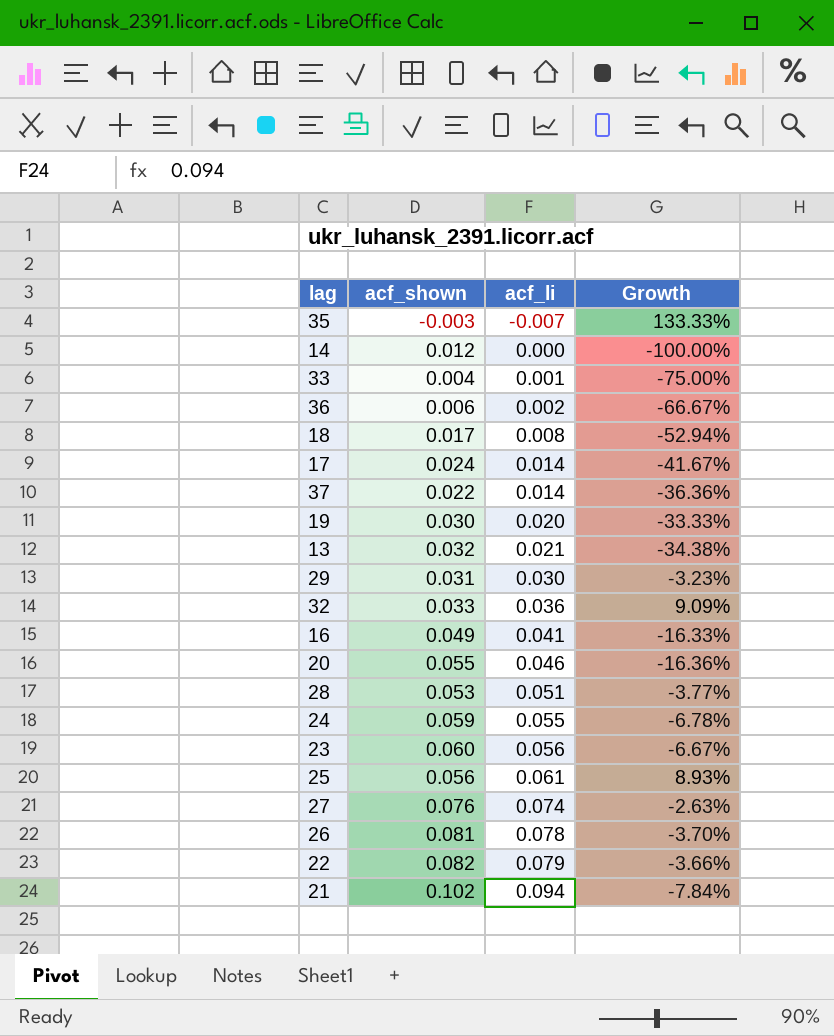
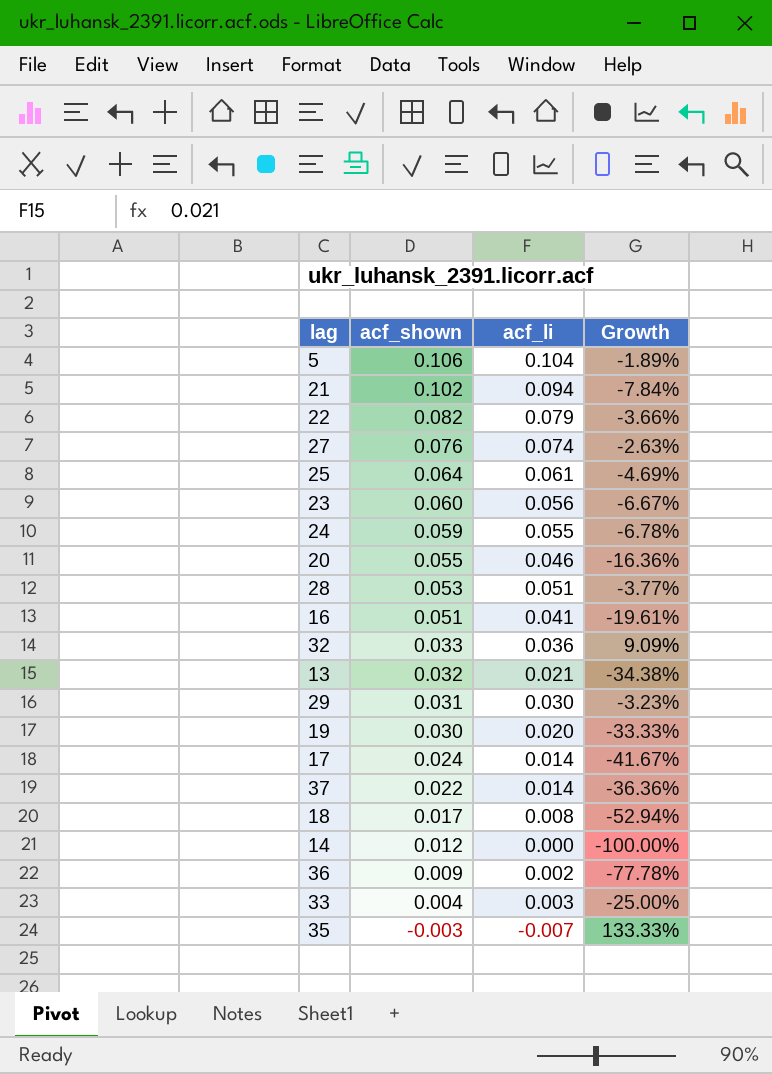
row order: acf_li ascending -> acf_shown descending
row 26: 0.081 | 0.078 | -3.70% -> none
row 5: none -> 0.106 | 0.104 | -1.89%
25 | acf_shown: 0.056 -> 0.064
25 | Growth: 8.93% -> -4.69%
16 | acf_shown: 0.049 -> 0.051
16 | Growth: -16.33% -> -19.61%
36 | acf_shown: 0.006 -> 0.009
36 | Growth: -66.67% -> -77.78%
33 | acf_li: 0.001 -> 0.003
33 | Growth: -75.00% -> -25.00%

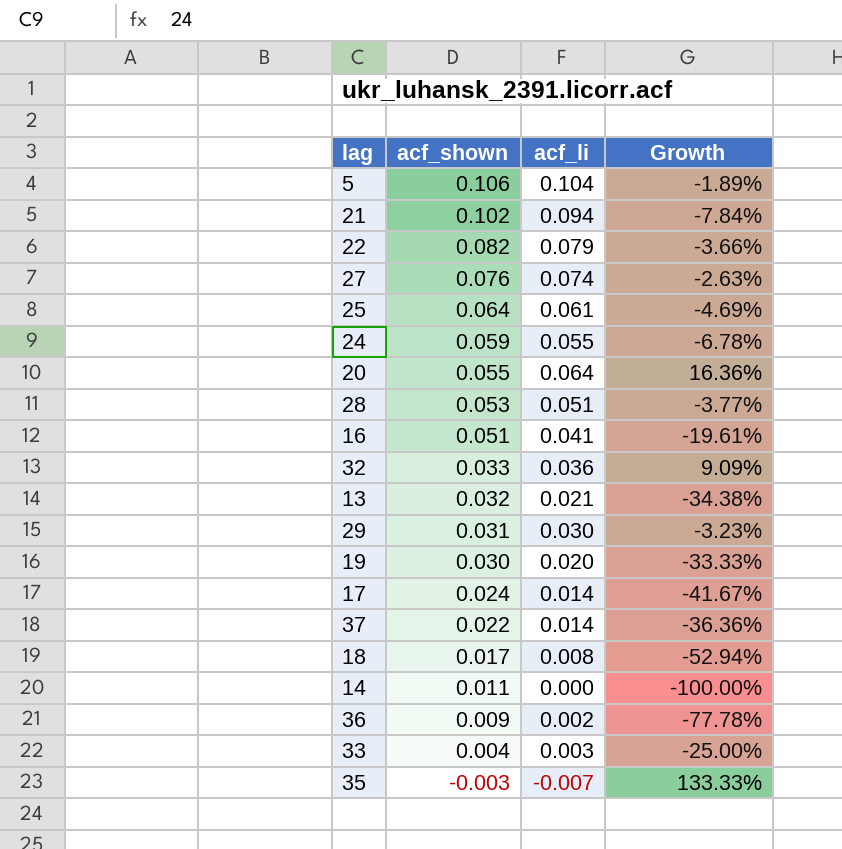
row 23: 0.060 | 0.056 | -6.67% -> none
20 | acf_li: 0.046 -> 0.064
20 | Growth: -16.36% -> 16.36%
14 | acf_shown: 0.012 -> 0.011

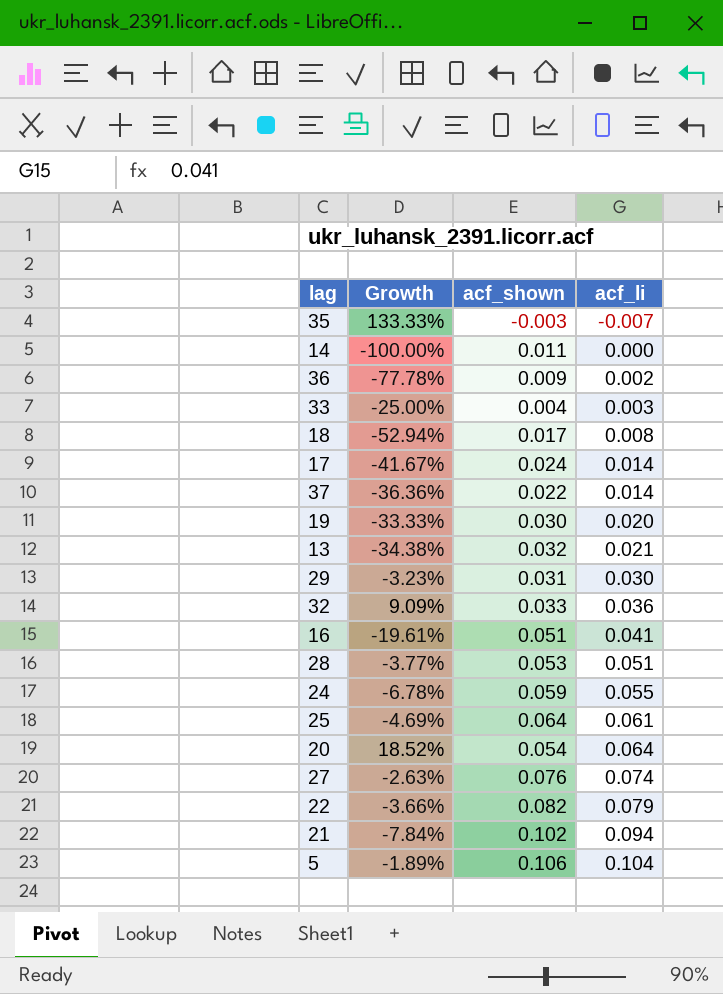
row order: acf_shown descending -> acf_li ascending
column Growth | position: 4 -> 2
20 | Growth: 16.36% -> 18.52%
20 | acf_shown: 0.055 -> 0.054

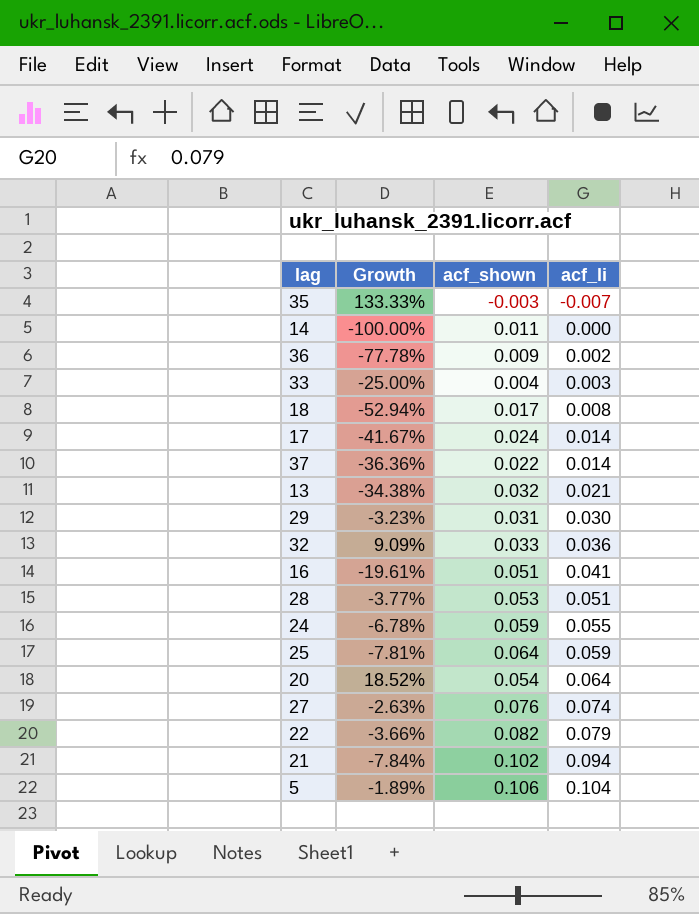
row 19: -33.33% | 0.030 | 0.020 -> none
25 | Growth: -4.69% -> -7.81%
25 | acf_li: 0.061 -> 0.059

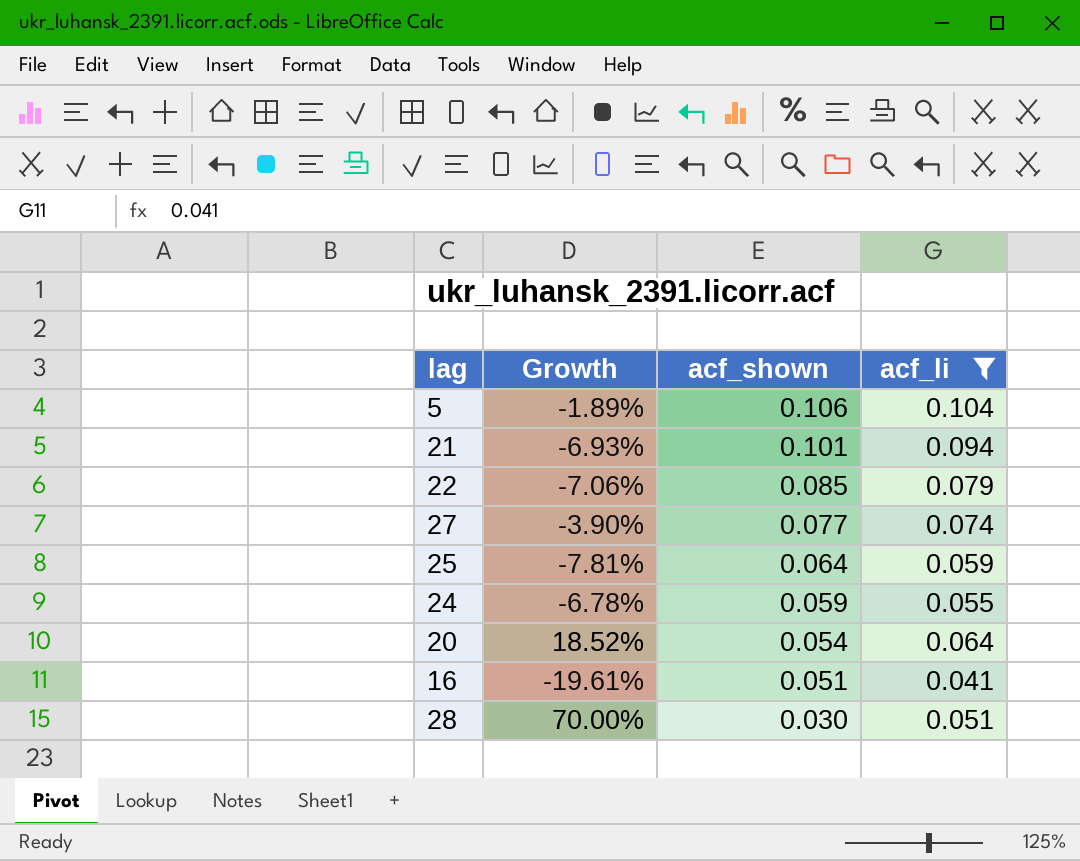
filter: none -> acf_li >= 0.041
row order: acf_li ascending -> acf_shown descending
21 | Growth: -7.84% -> -6.93%
21 | acf_shown: 0.102 -> 0.101
22 | Growth: -3.66% -> -7.06%
22 | acf_shown: 0.082 -> 0.085
27 | Growth: -2.63% -> -3.90%
27 | acf_shown: 0.076 -> 0.077
28 | Growth: -3.77% -> 70.00%
28 | acf_shown: 0.053 -> 0.030

